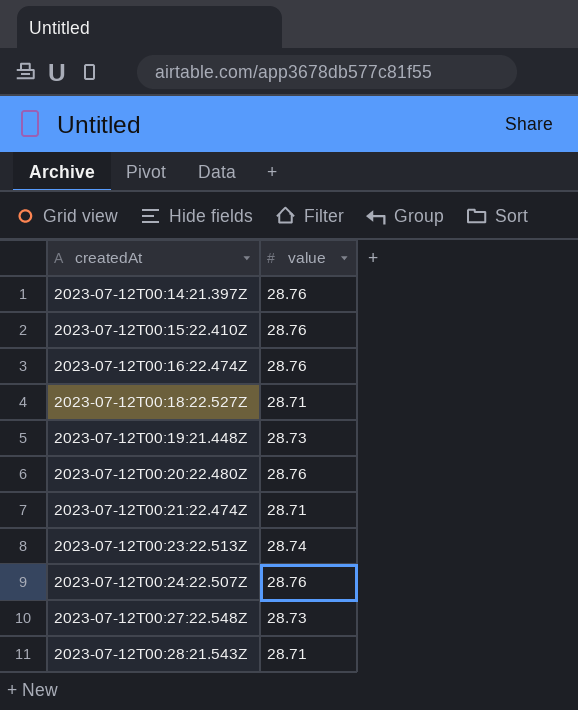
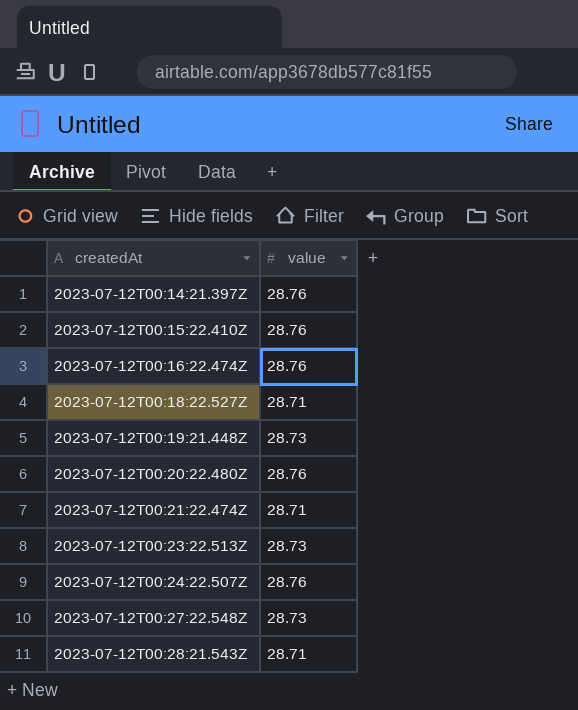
2023-07-12T00:23:22.513Z | value: 28.74 -> 28.73

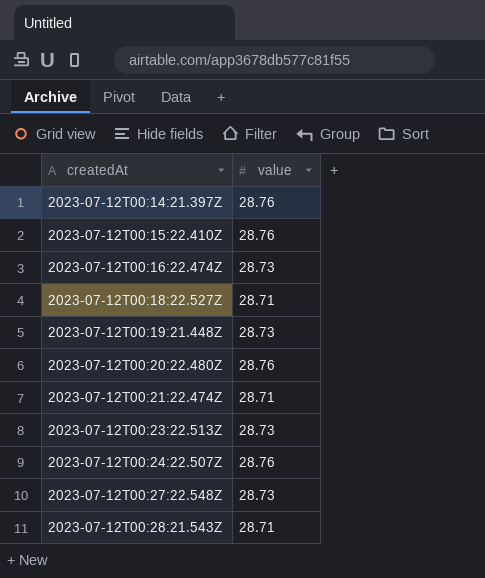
2023-07-12T00:16:22.474Z | value: 28.76 -> 28.73

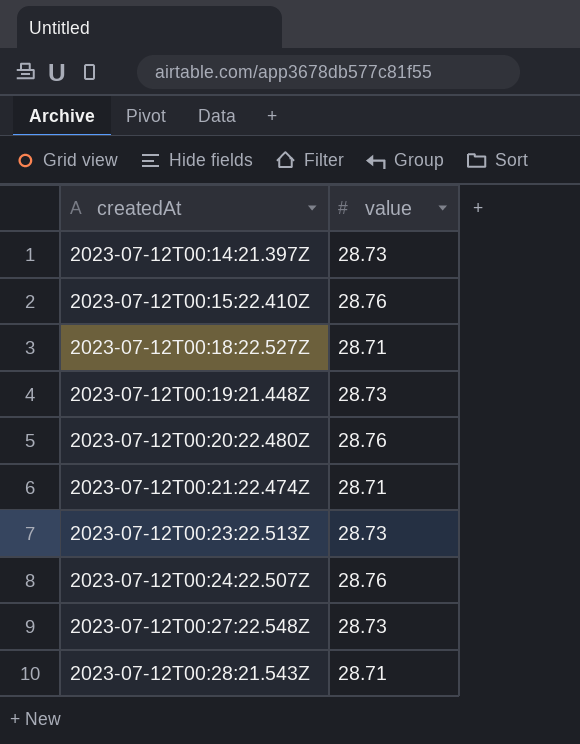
row 2023-07-12T00:16:22.474Z: 28.73 -> none
2023-07-12T00:14:21.397Z | value: 28.76 -> 28.73

